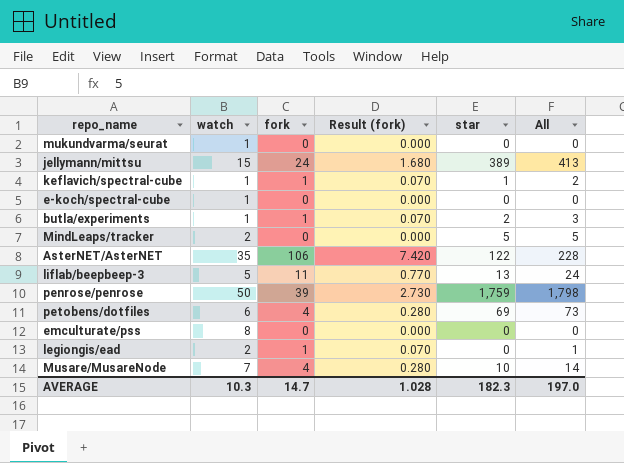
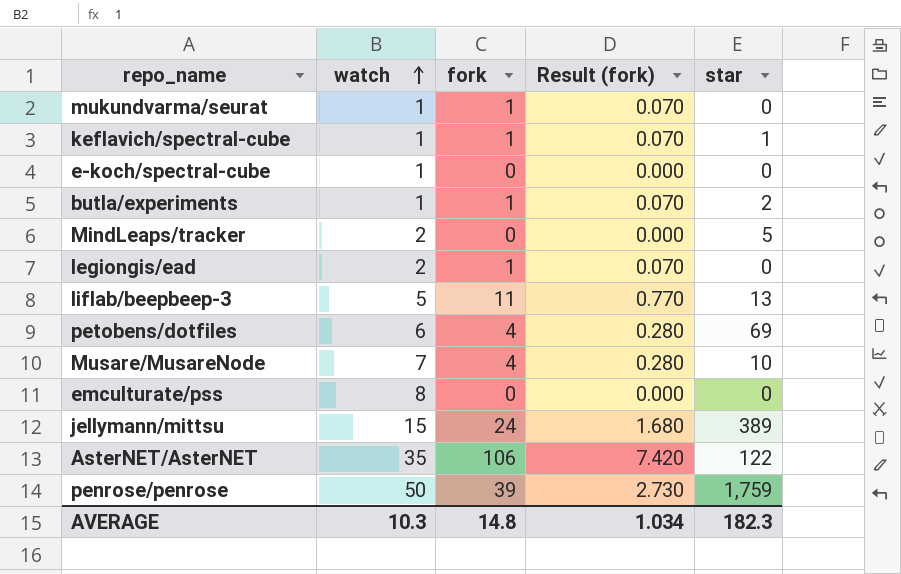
row order: none -> watch ascending
column All | formula: [fork] + [star] -> none
mukundvarma/seurat | fork: 0 -> 1
mukundvarma/seurat | Result (fork): 0.000 -> 0.070
AVERAGE | fork: 14.7 -> 14.8
AVERAGE | Result (fork): 1.028 -> 1.034

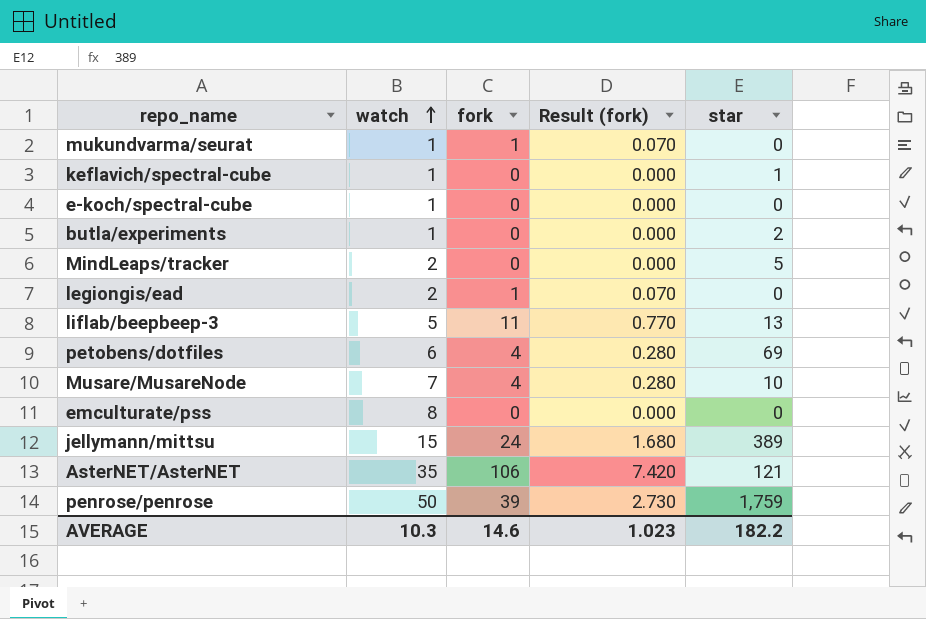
keflavich/spectral-cube | fork: 1 -> 0
keflavich/spectral-cube | Result (fork): 0.070 -> 0.000
butla/experiments | fork: 1 -> 0
butla/experiments | Result (fork): 0.070 -> 0.000
AsterNET/AsterNET | star: 122 -> 121
AVERAGE | fork: 14.8 -> 14.6
AVERAGE | Result (fork): 1.034 -> 1.023
AVERAGE | star: 182.3 -> 182.2

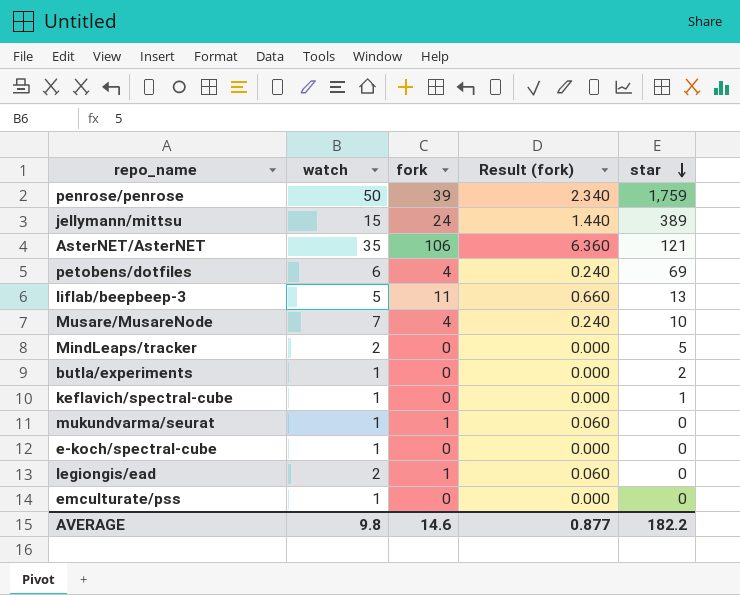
row order: watch ascending -> star descending
column Result (fork) | formula: [fork] * 0.07 -> [fork] * 0.06
emculturate/pss | watch: 8 -> 1
AVERAGE | watch: 10.3 -> 9.8
AVERAGE | Result (fork): 1.023 -> 0.877

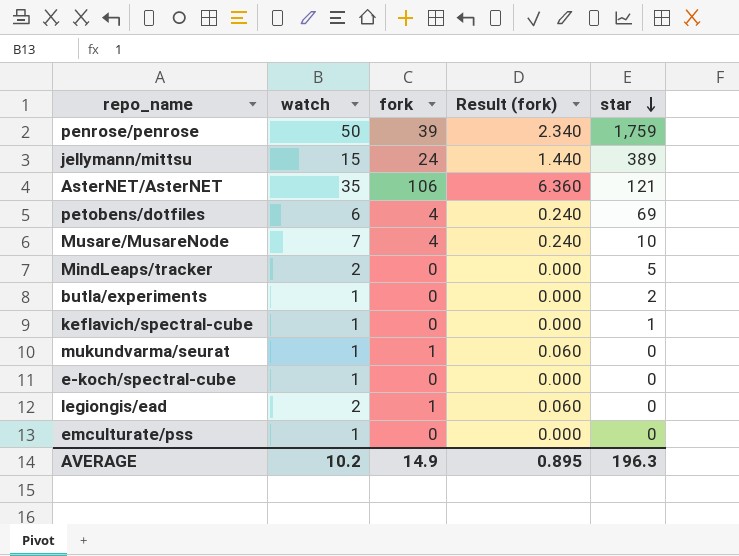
row liflab/beepbeep-3: 5 | 11 | 0.660 | 13 -> none
AVERAGE | watch: 9.8 -> 10.2
AVERAGE | fork: 14.6 -> 14.9
AVERAGE | Result (fork): 0.877 -> 0.895
AVERAGE | star: 182.2 -> 196.3

